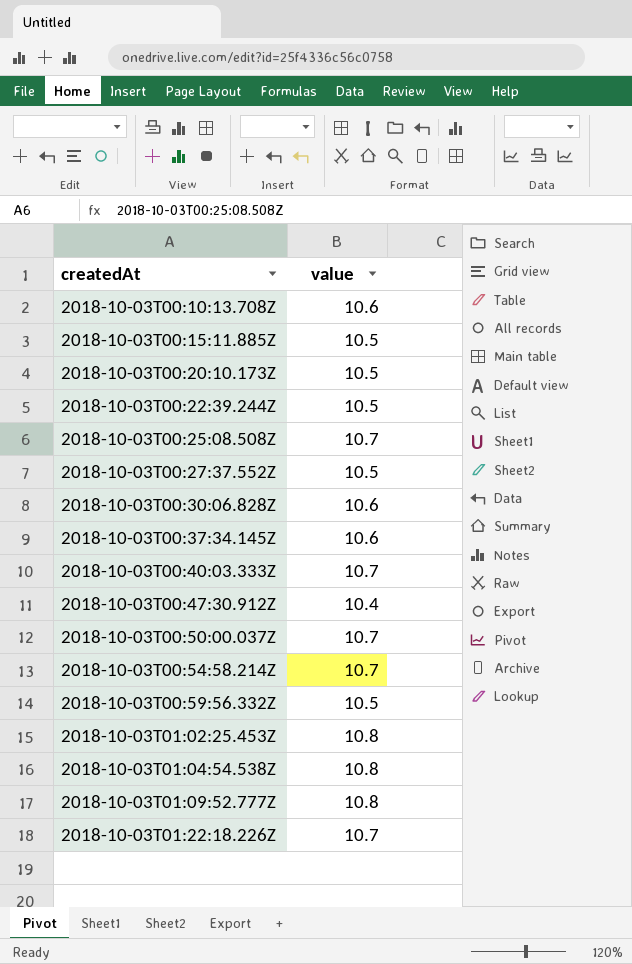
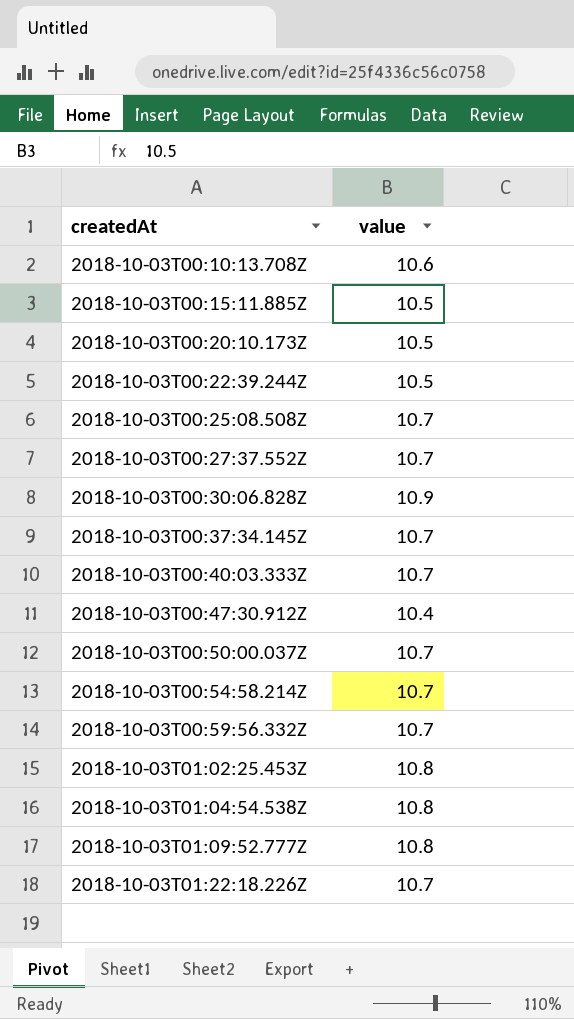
2018-10-03T00:27:37.552Z | value: 10.5 -> 10.7
2018-10-03T00:30:06.828Z | value: 10.6 -> 10.9
2018-10-03T00:37:34.145Z | value: 10.6 -> 10.7
2018-10-03T00:59:56.332Z | value: 10.5 -> 10.7

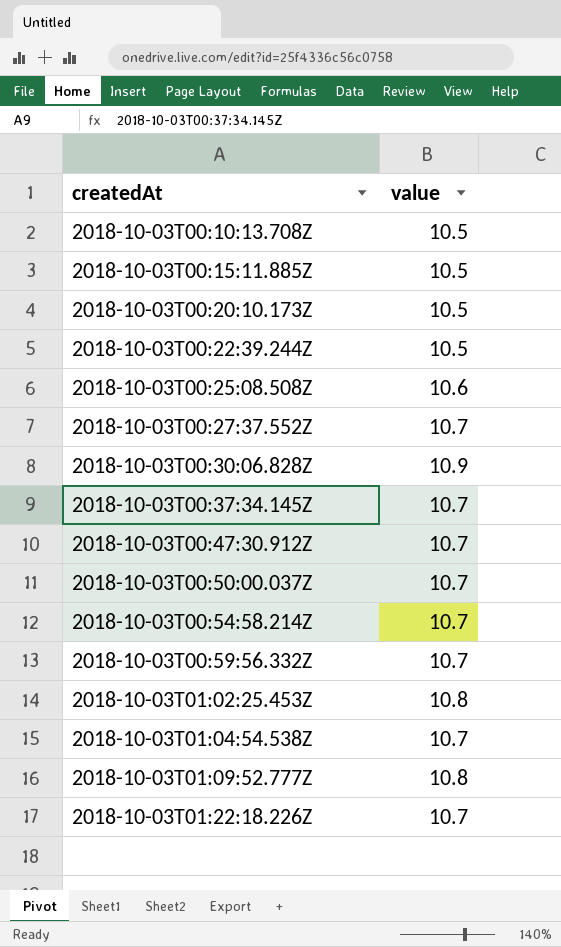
row 2018-10-03T00:40:03.333Z: 10.7 -> none
2018-10-03T00:10:13.708Z | value: 10.6 -> 10.5
2018-10-03T00:25:08.508Z | value: 10.7 -> 10.6
2018-10-03T00:47:30.912Z | value: 10.4 -> 10.7
2018-10-03T01:04:54.538Z | value: 10.8 -> 10.7

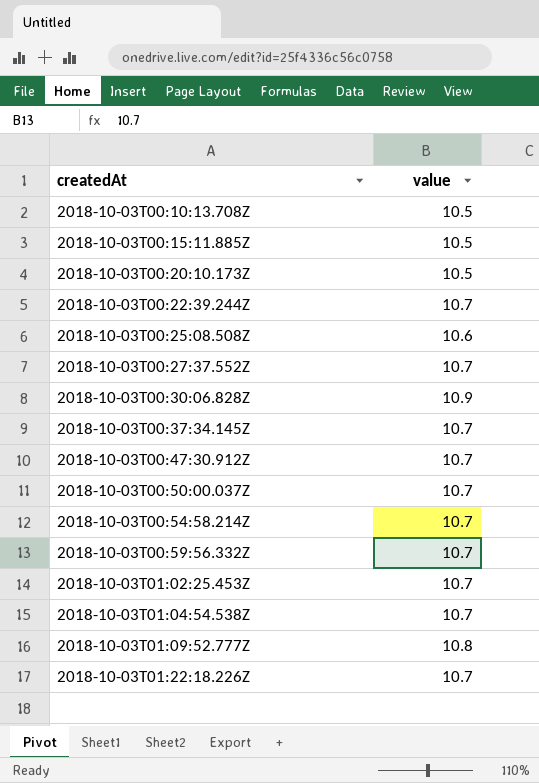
2018-10-03T00:22:39.244Z | value: 10.5 -> 10.7
2018-10-03T01:02:25.453Z | value: 10.8 -> 10.7

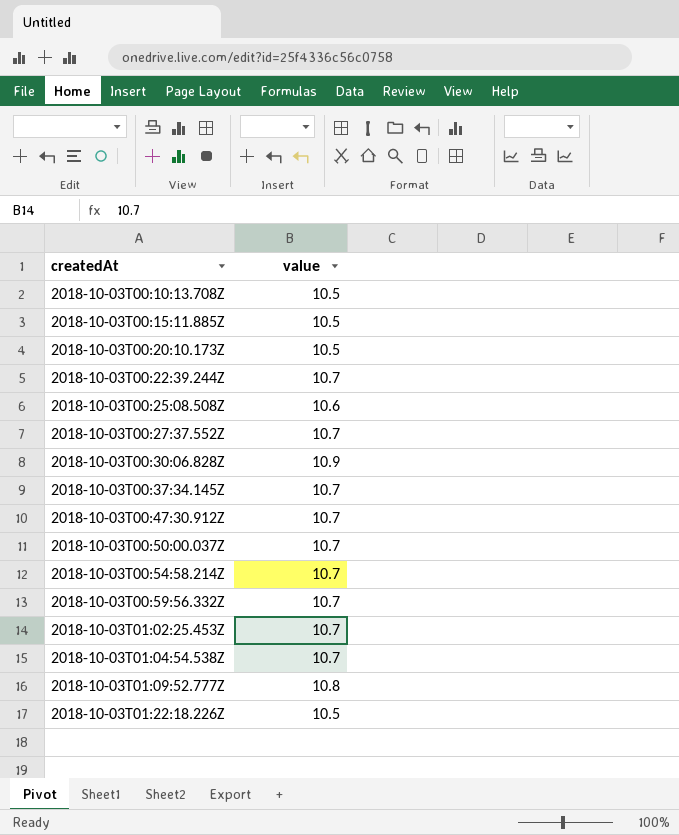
2018-10-03T01:22:18.226Z | value: 10.7 -> 10.5

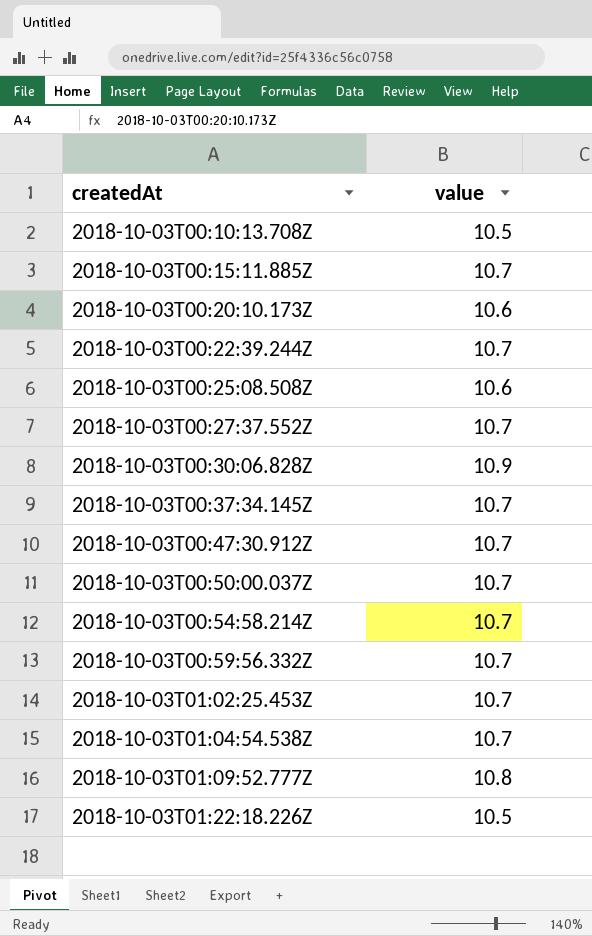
2018-10-03T00:15:11.885Z | value: 10.5 -> 10.7
2018-10-03T00:20:10.173Z | value: 10.5 -> 10.6

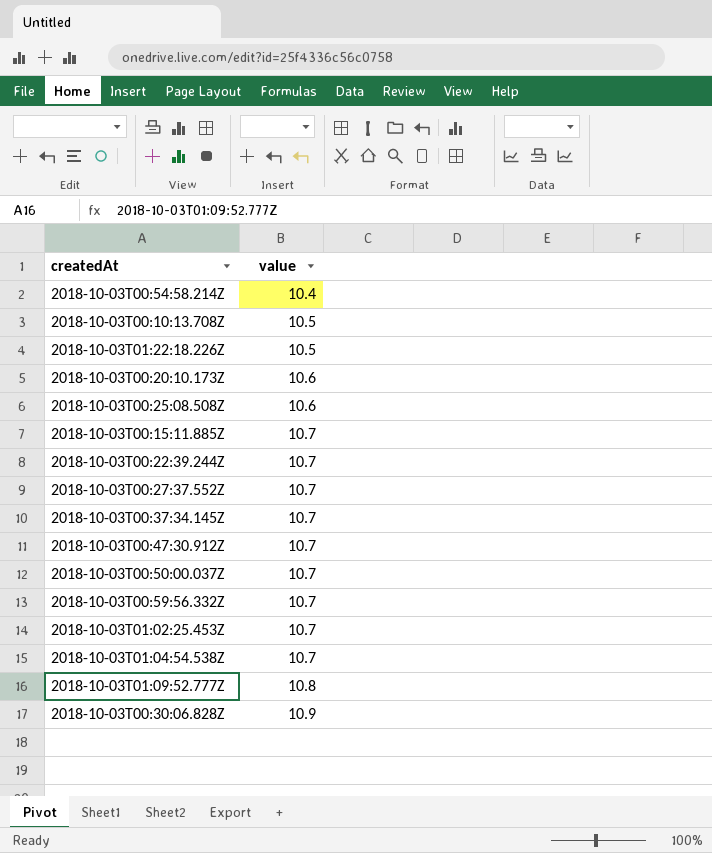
row order: createdAt ascending -> value ascending
2018-10-03T00:54:58.214Z | value: 10.7 -> 10.4

